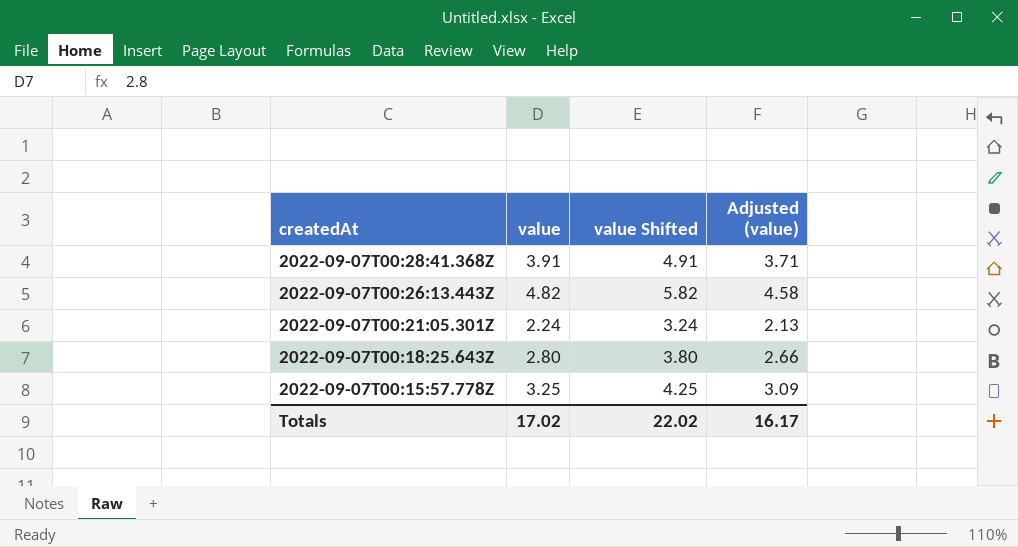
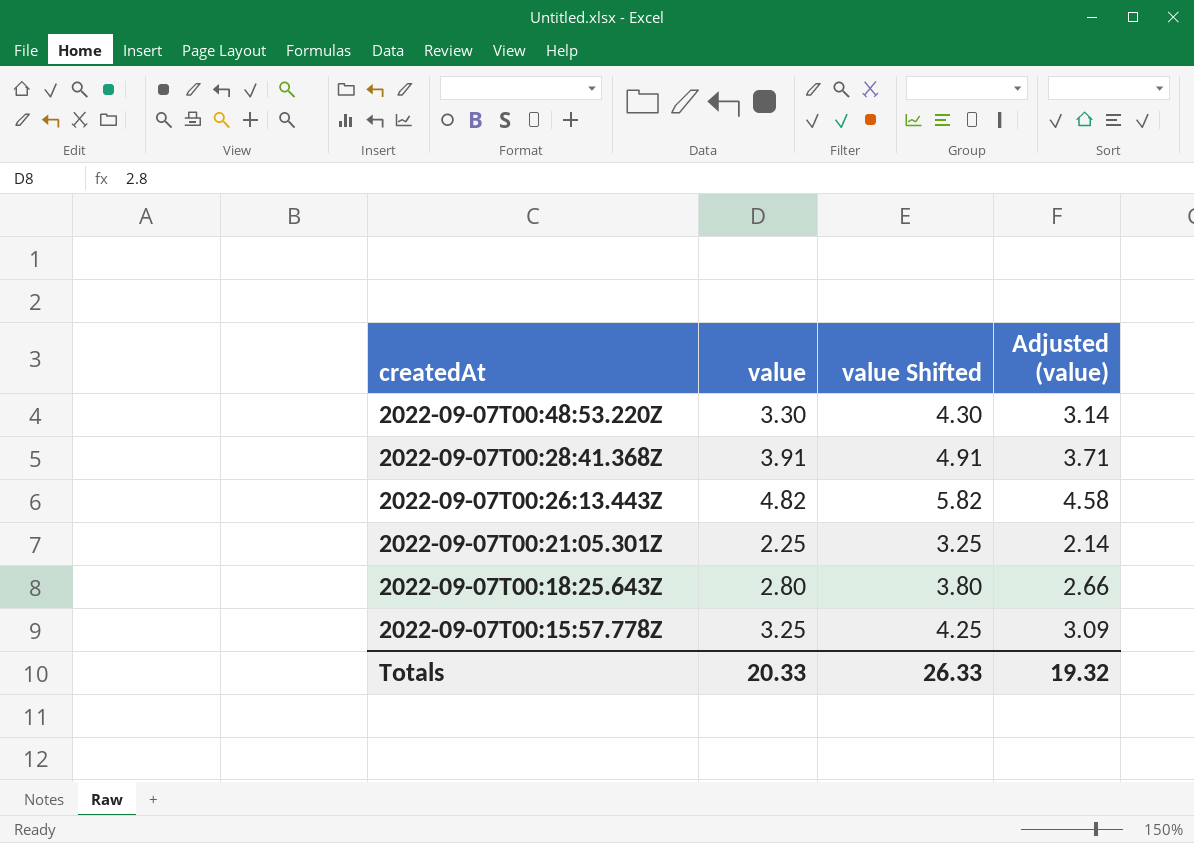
row 2022-09-07T00:48:53.220Z: none -> 3.30 | 4.30 | 3.14
2022-09-07T00:21:05.301Z | value: 2.24 -> 2.25
2022-09-07T00:21:05.301Z | value Shifted: 3.24 -> 3.25
2022-09-07T00:21:05.301Z | Adjusted (value): 2.13 -> 2.14
Totals | value: 17.02 -> 20.33
Totals | value Shifted: 22.02 -> 26.33
Totals | Adjusted (value): 16.17 -> 19.32

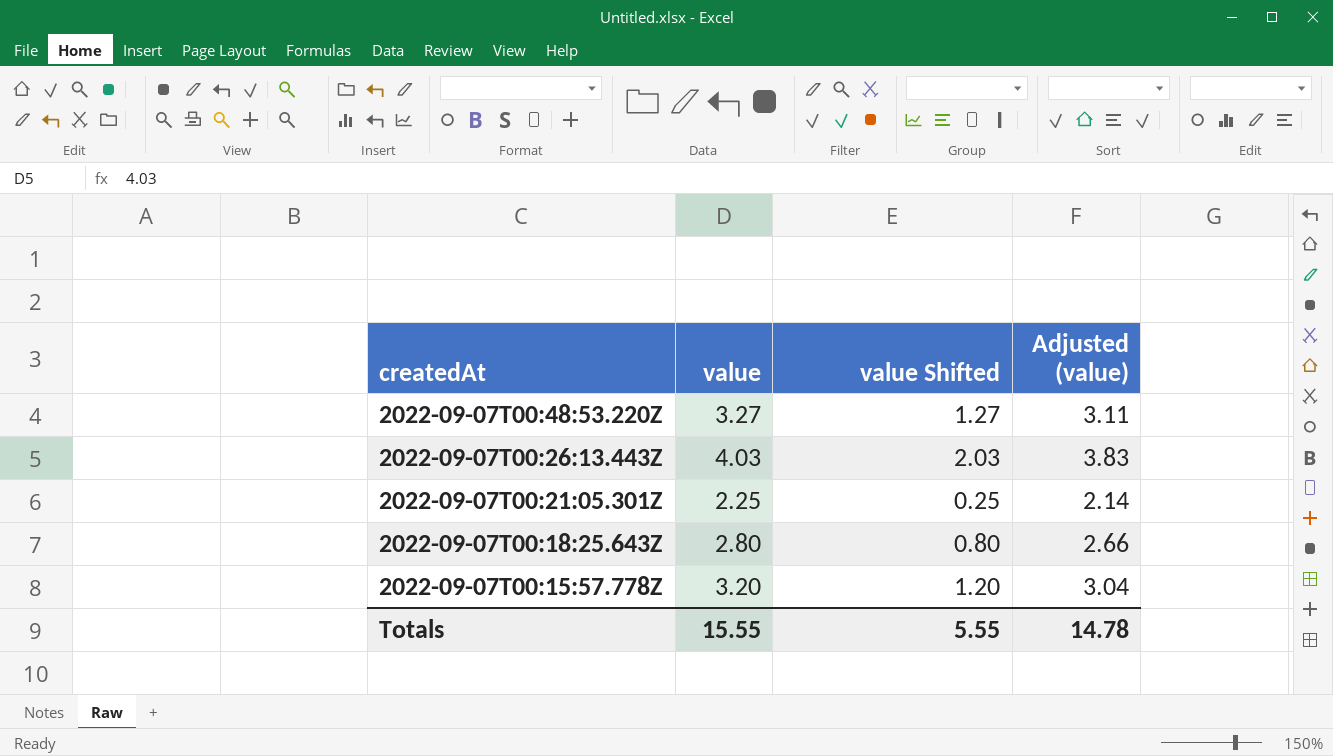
column value Shifted | formula: [value] + 1 -> [value] - 2
row 2022-09-07T00:28:41.368Z: 3.91 | 4.91 | 3.71 -> none
2022-09-07T00:48:53.220Z | value: 3.30 -> 3.27
2022-09-07T00:48:53.220Z | Adjusted (value): 3.14 -> 3.11
2022-09-07T00:26:13.443Z | value: 4.82 -> 4.03
2022-09-07T00:26:13.443Z | Adjusted (value): 4.58 -> 3.83
2022-09-07T00:15:57.778Z | value: 3.25 -> 3.20
2022-09-07T00:15:57.778Z | Adjusted (value): 3.09 -> 3.04
Totals | value: 20.33 -> 15.55
Totals | value Shifted: 26.33 -> 5.55
Totals | Adjusted (value): 19.32 -> 14.78

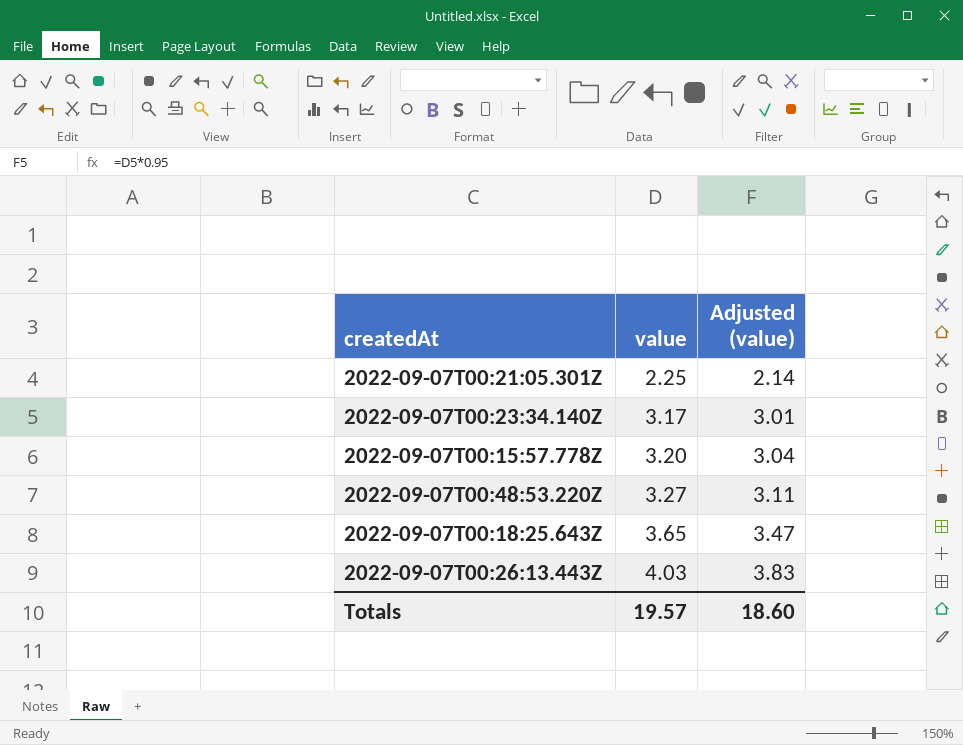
row order: createdAt descending -> value ascending
column value Shifted | formula: [value] - 2 -> none
row 2022-09-07T00:23:34.140Z: none -> 3.17 | 3.01
2022-09-07T00:18:25.643Z | value: 2.80 -> 3.65
2022-09-07T00:18:25.643Z | Adjusted (value): 2.66 -> 3.47
Totals | value: 15.55 -> 19.57
Totals | Adjusted (value): 14.78 -> 18.60

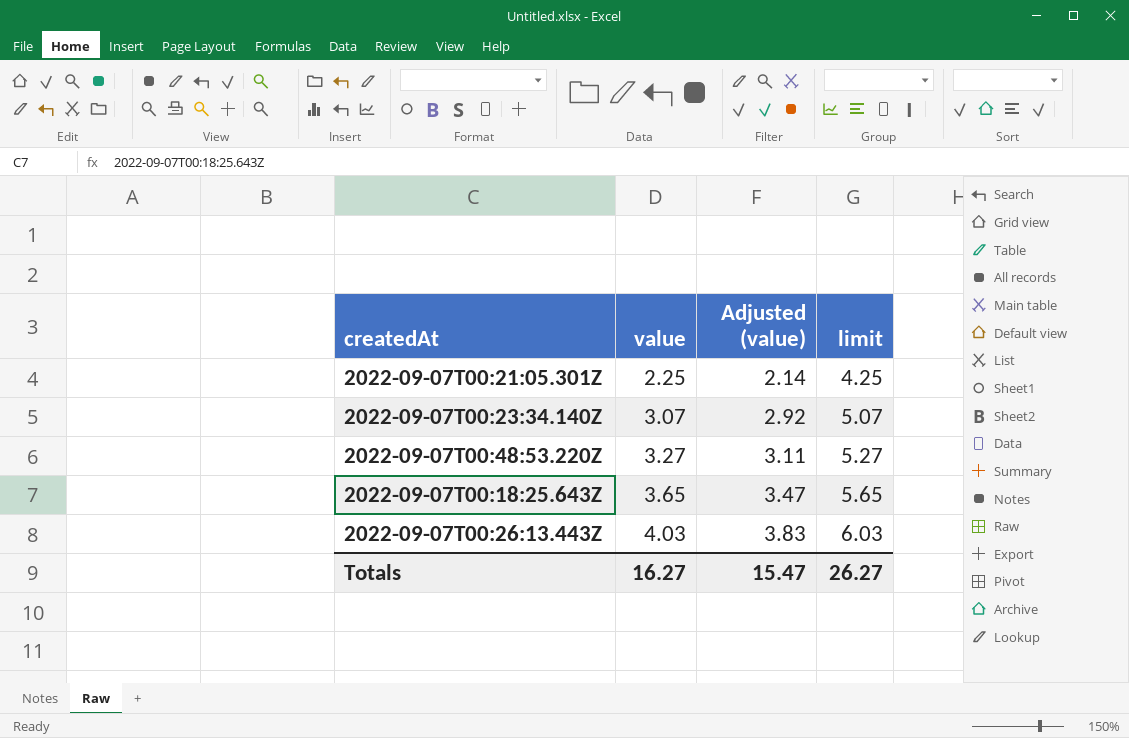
column limit | formula: none -> [value] + 2
row 2022-09-07T00:15:57.778Z: 3.20 | 3.04 -> none
2022-09-07T00:23:34.140Z | value: 3.17 -> 3.07
2022-09-07T00:23:34.140Z | Adjusted (value): 3.01 -> 2.92
Totals | value: 19.57 -> 16.27
Totals | Adjusted (value): 18.60 -> 15.47

